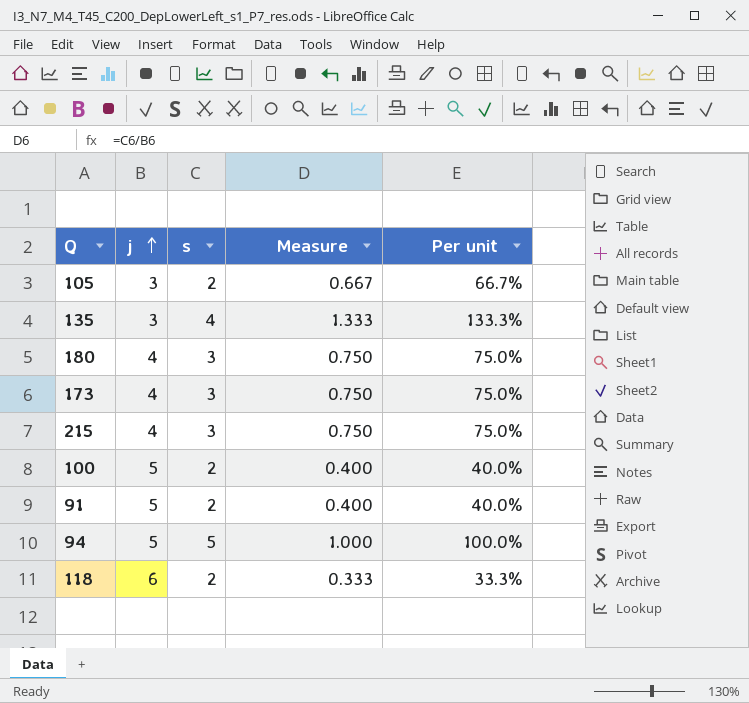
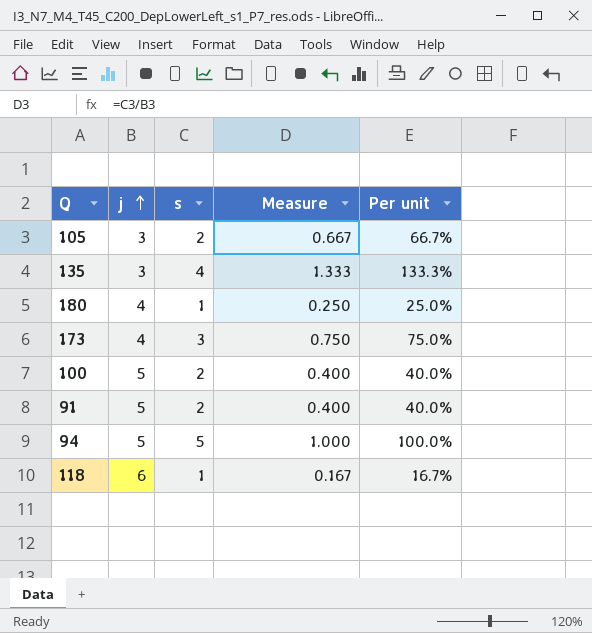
row 215: 4 | 3 | 0.750 | 75.0% -> none
180 | s: 3 -> 1
180 | Measure: 0.750 -> 0.250
180 | Per unit: 75.0% -> 25.0%
118 | s: 2 -> 1
118 | Measure: 0.333 -> 0.167
118 | Per unit: 33.3% -> 16.7%

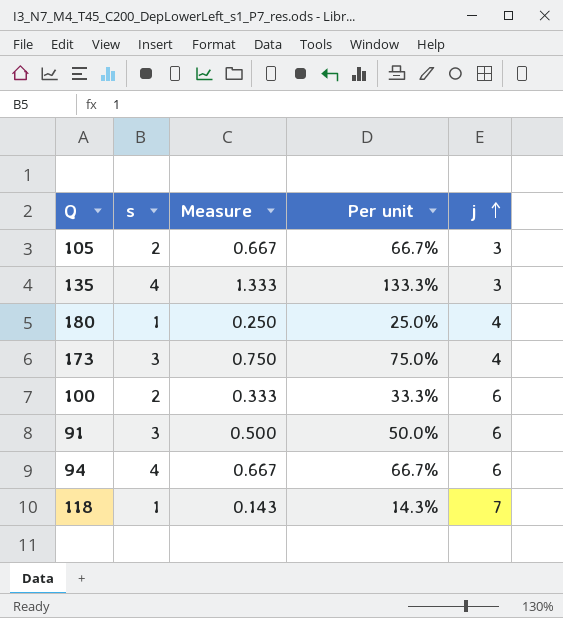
column j | position: 2 -> 5
100 | Measure: 0.400 -> 0.333
100 | Per unit: 40.0% -> 33.3%
100 | j: 5 -> 6
91 | s: 2 -> 3
91 | Measure: 0.400 -> 0.500
91 | Per unit: 40.0% -> 50.0%
91 | j: 5 -> 6
94 | s: 5 -> 4
94 | Measure: 1.000 -> 0.667
94 | Per unit: 100.0% -> 66.7%
94 | j: 5 -> 6
118 | Measure: 0.167 -> 0.143
118 | Per unit: 16.7% -> 14.3%
118 | j: 6 -> 7

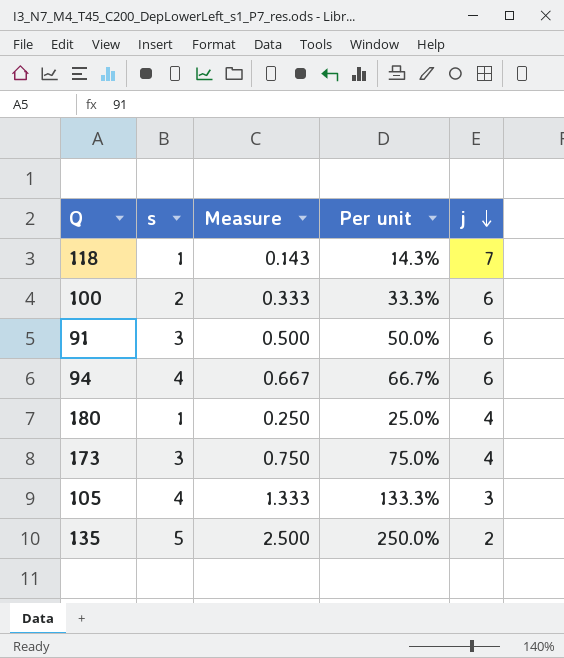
row order: j ascending -> j descending
105 | s: 2 -> 4
105 | Measure: 0.667 -> 1.333
105 | Per unit: 66.7% -> 133.3%
135 | s: 4 -> 5
135 | Measure: 1.333 -> 2.500
135 | Per unit: 133.3% -> 250.0%
135 | j: 3 -> 2

